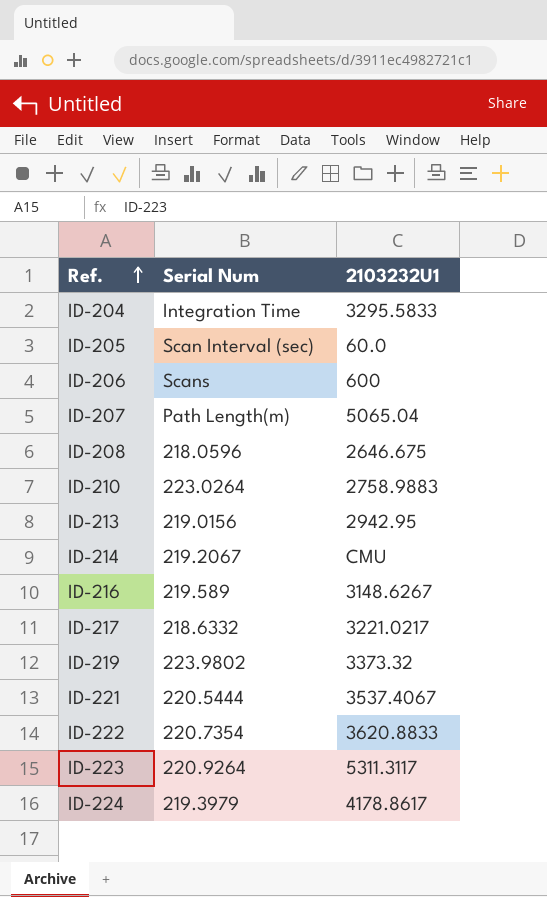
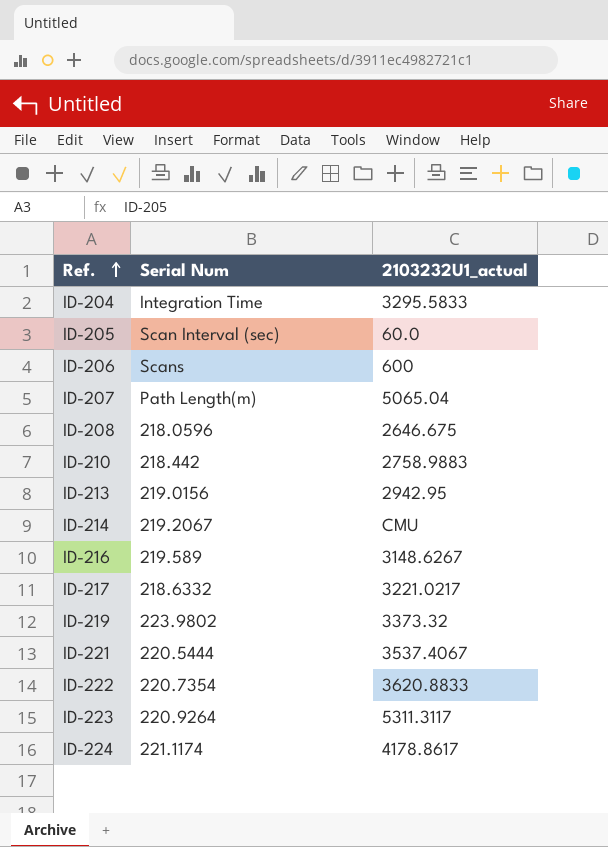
column name: 2103232U1 -> 2103232U1_actual
ID-210 | Serial Num: 223.0264 -> 218.442
ID-224 | Serial Num: 219.3979 -> 221.1174

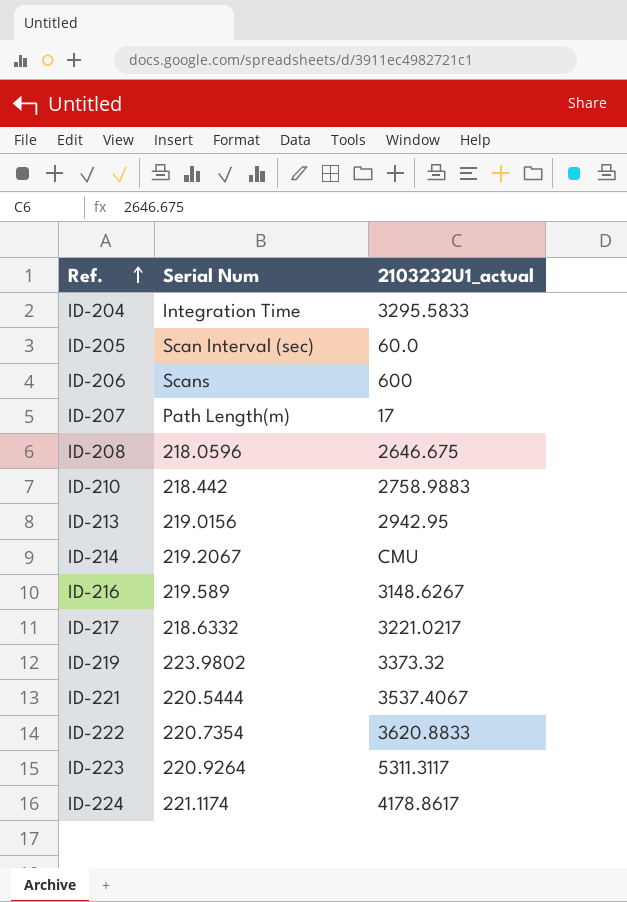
ID-207 | 2103232U1_actual: 5065.04 -> 17

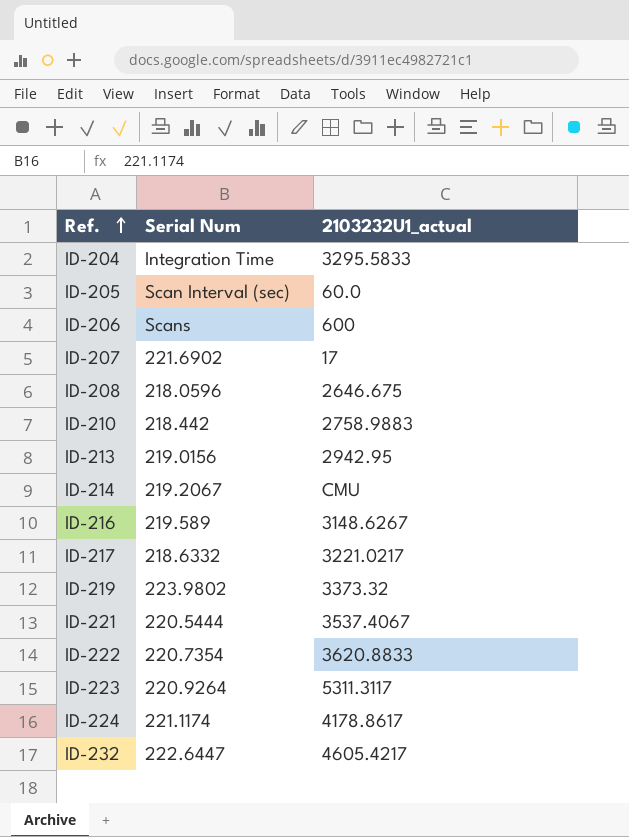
ID-207 | Serial Num: Path Length(m) -> 221.6902
row ID-232: none -> 222.6447 | 4605.4217

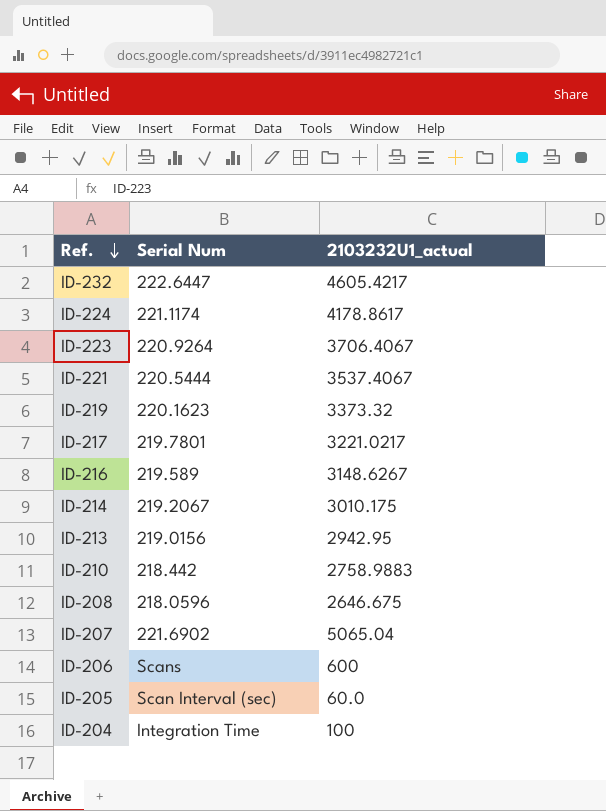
row order: Ref. ascending -> Ref. descending
row ID-222: 220.7354 | 3620.8833 -> none
ID-223 | 2103232U1_actual: 5311.3117 -> 3706.4067
ID-219 | Serial Num: 223.9802 -> 220.1623
ID-217 | Serial Num: 218.6332 -> 219.7801
ID-214 | 2103232U1_actual: CMU -> 3010.175
ID-207 | 2103232U1_actual: 17 -> 5065.04
ID-204 | 2103232U1_actual: 3295.5833 -> 100

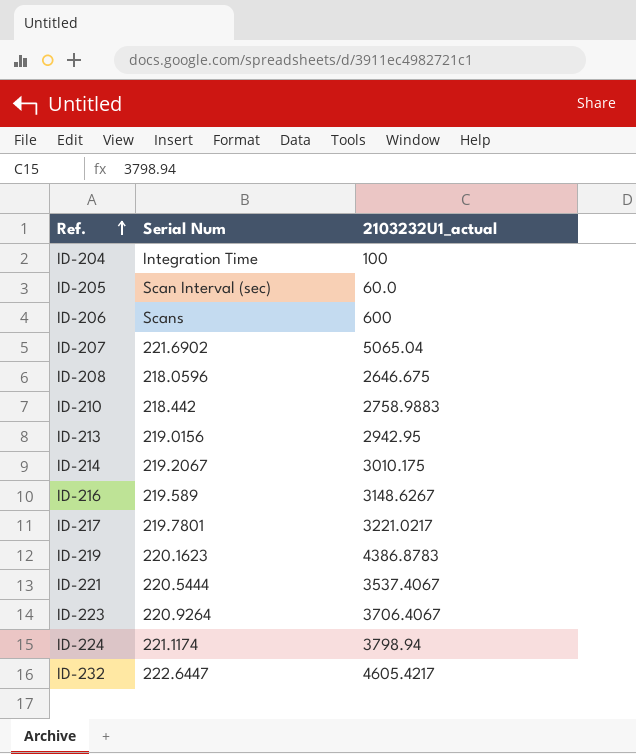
row order: Ref. descending -> Ref. ascending
ID-219 | 2103232U1_actual: 3373.32 -> 4386.8783
ID-224 | 2103232U1_actual: 4178.8617 -> 3798.94

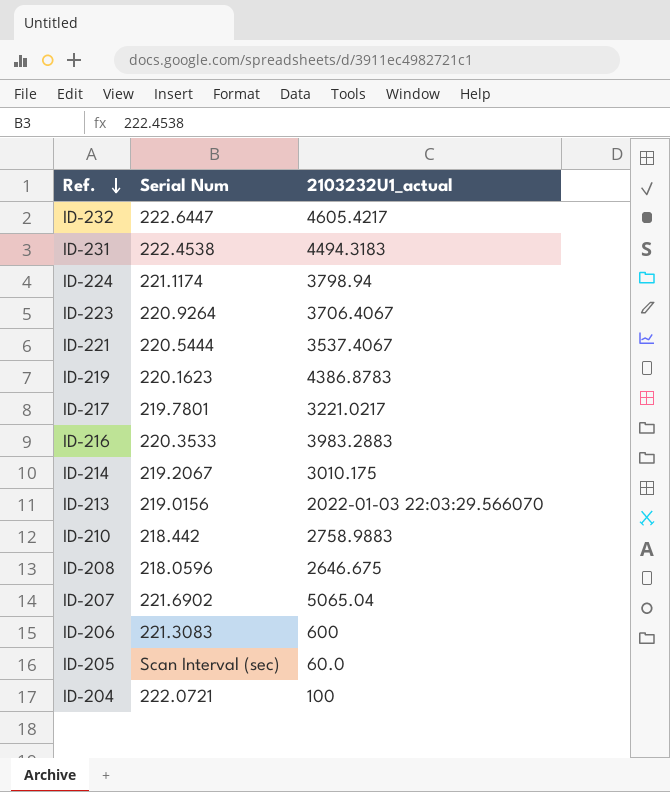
row order: Ref. ascending -> Ref. descending
row ID-231: none -> 222.4538 | 4494.3183
ID-216 | Serial Num: 219.589 -> 220.3533
ID-216 | 2103232U1_actual: 3148.6267 -> 3983.2883
ID-213 | 2103232U1_actual: 2942.95 -> 2022-01-03 22:03:29.566070
ID-206 | Serial Num: Scans -> 221.3083
ID-204 | Serial Num: Integration Time -> 222.0721

